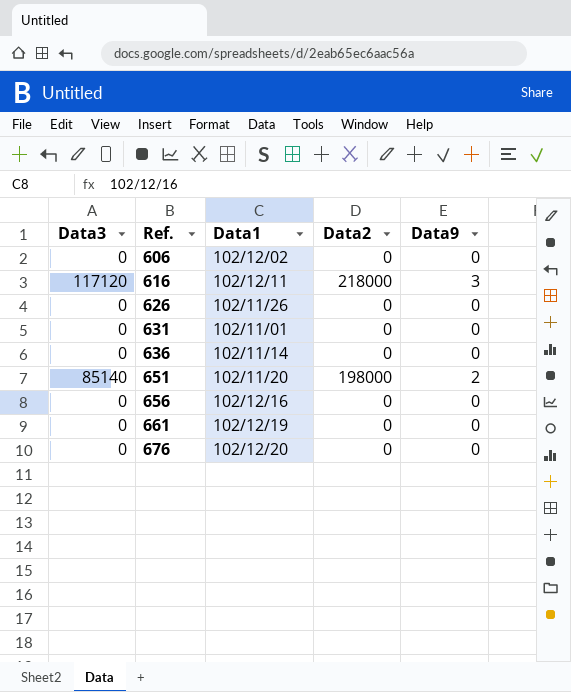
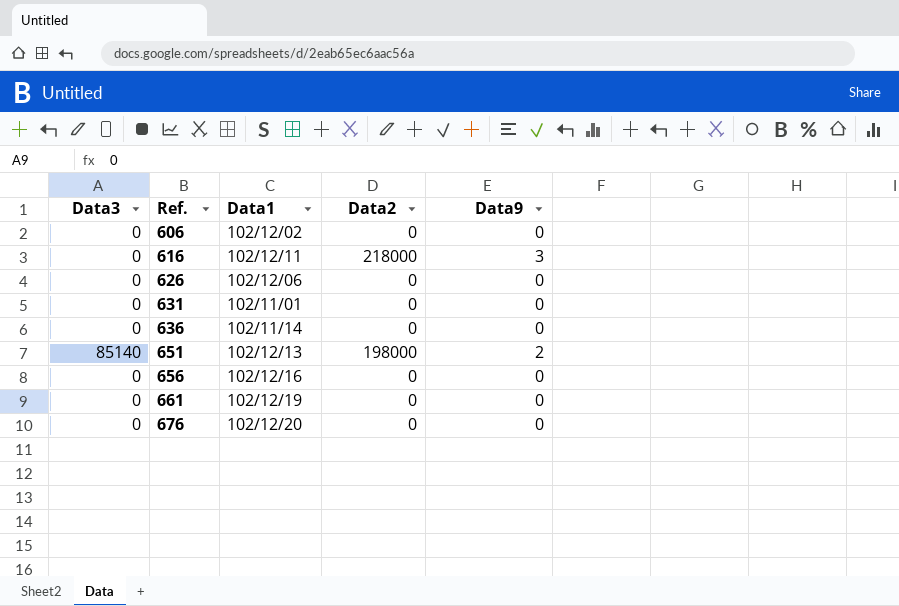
616 | Data3: 117120 -> 0
626 | Data1: 102/11/26 -> 102/12/06
651 | Data1: 102/11/20 -> 102/12/13

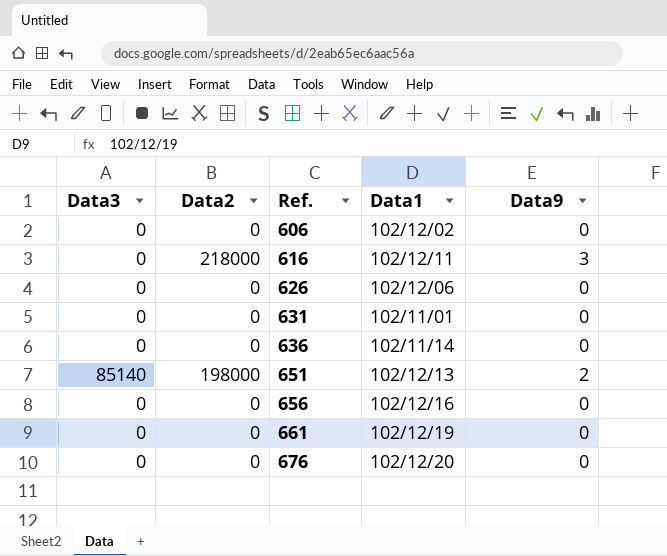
column Data2 | position: 4 -> 2

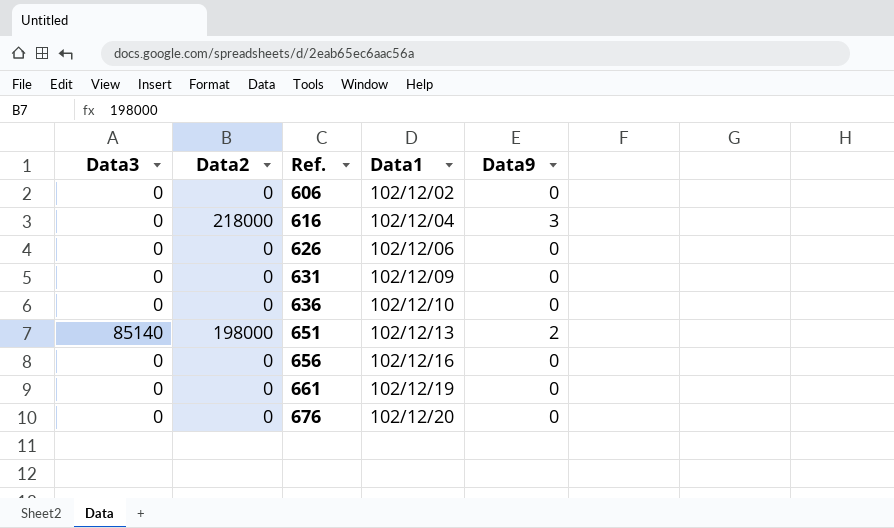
616 | Data1: 102/12/11 -> 102/12/04
631 | Data1: 102/11/01 -> 102/12/09
636 | Data1: 102/11/14 -> 102/12/10

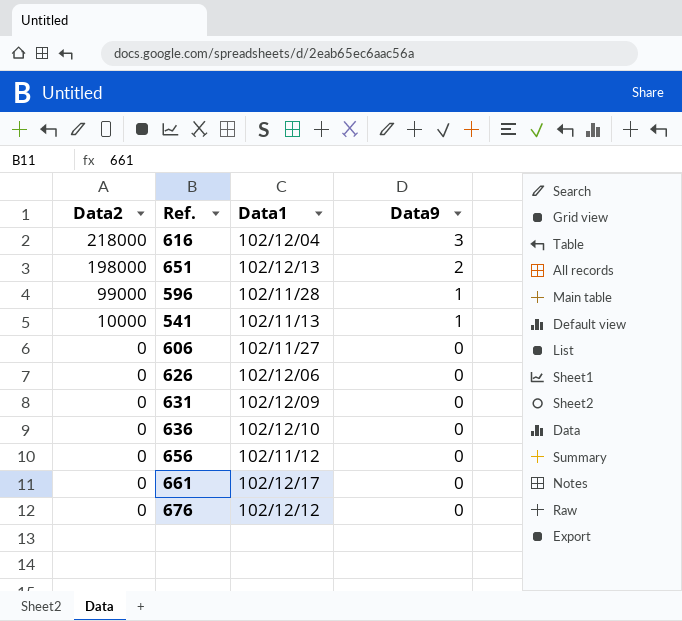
row order: Ref. ascending -> Data2 descending
column Data3 | position: 1 -> none
row 596: none -> 99000 | 102/11/28 | 1
row 541: none -> 10000 | 102/11/13 | 1
606 | Data1: 102/12/02 -> 102/11/27
656 | Data1: 102/12/16 -> 102/11/12
661 | Data1: 102/12/19 -> 102/12/17
676 | Data1: 102/12/20 -> 102/12/12

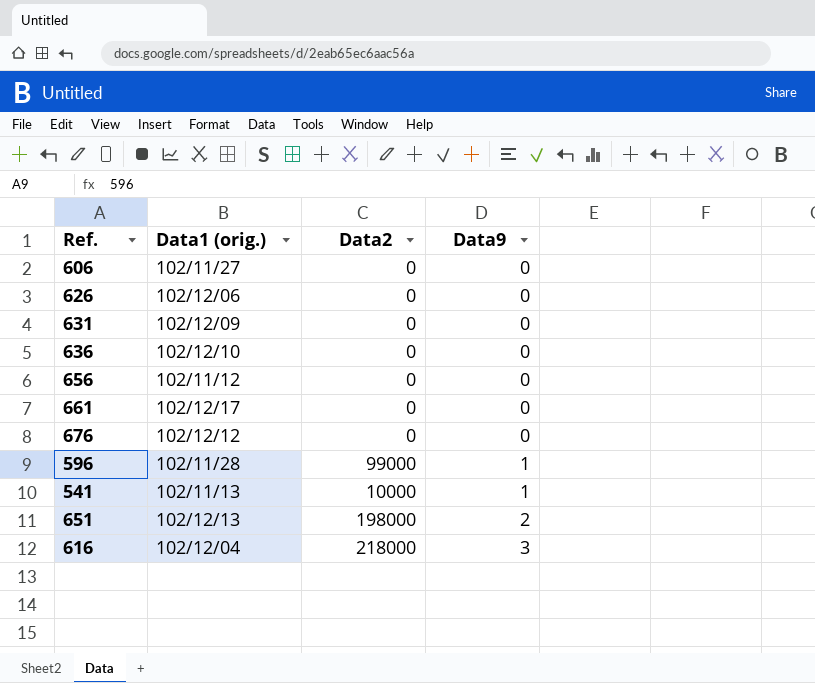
row order: Data2 descending -> Data9 ascending
column name: Data1 -> Data1 (orig.)
column Data2 | position: 1 -> 3

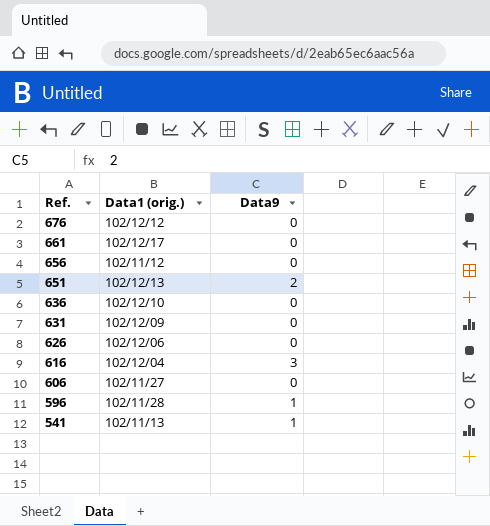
row order: Data9 ascending -> Ref. descending
column Data2 | position: 3 -> none

